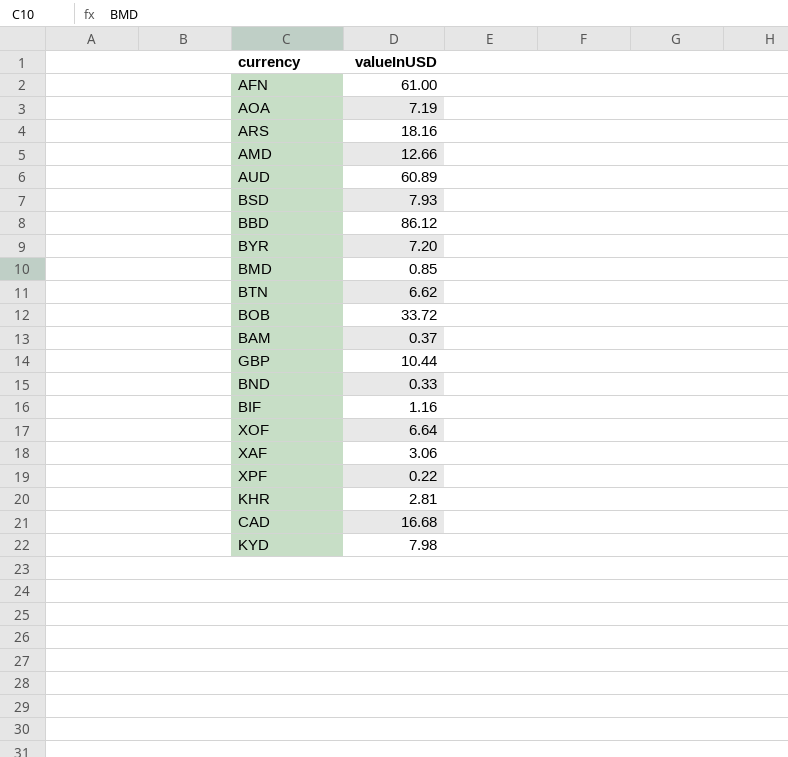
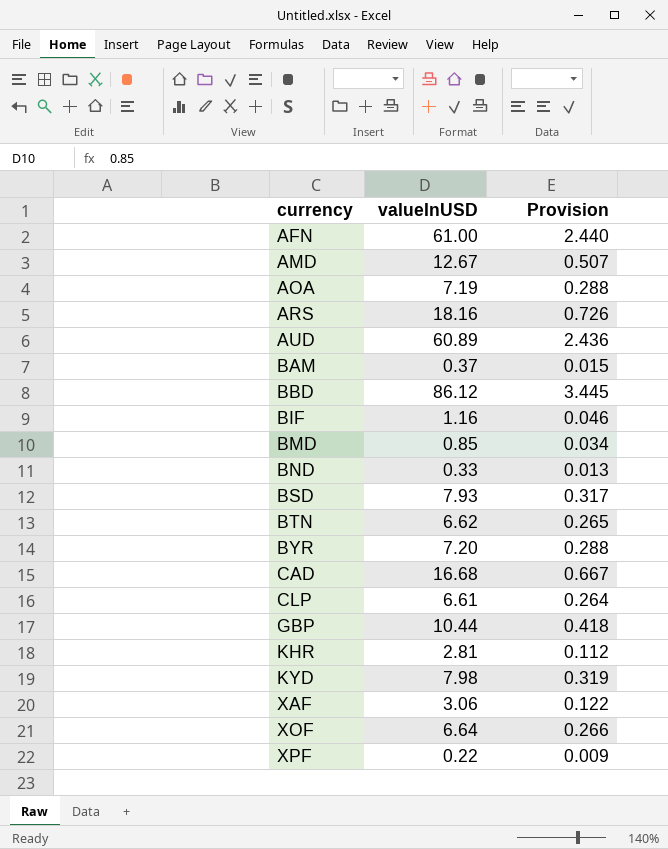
row order: none -> currency ascending
column Provision | formula: none -> [valueInUSD] * 0.04
row BOB: 33.72 -> none
AMD | valueInUSD: 12.66 -> 12.67
row CLP: none -> 6.61 | 0.264

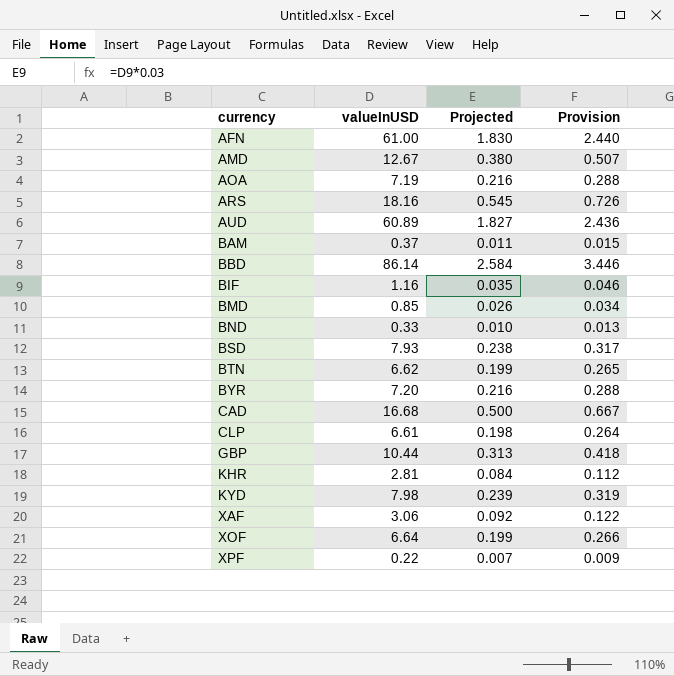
column Projected | formula: none -> [valueInUSD] * 0.03
BBD | valueInUSD: 86.12 -> 86.14
BBD | Provision: 3.445 -> 3.446

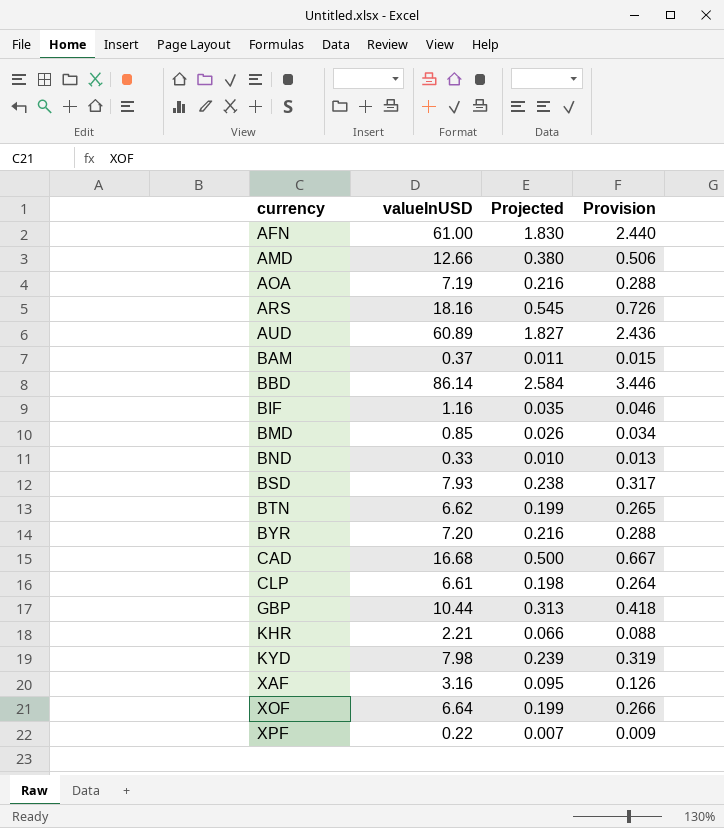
AMD | valueInUSD: 12.67 -> 12.66
AMD | Provision: 0.507 -> 0.506
KHR | valueInUSD: 2.81 -> 2.21
KHR | Projected: 0.084 -> 0.066
KHR | Provision: 0.112 -> 0.088
XAF | valueInUSD: 3.06 -> 3.16
XAF | Projected: 0.092 -> 0.095
XAF | Provision: 0.122 -> 0.126

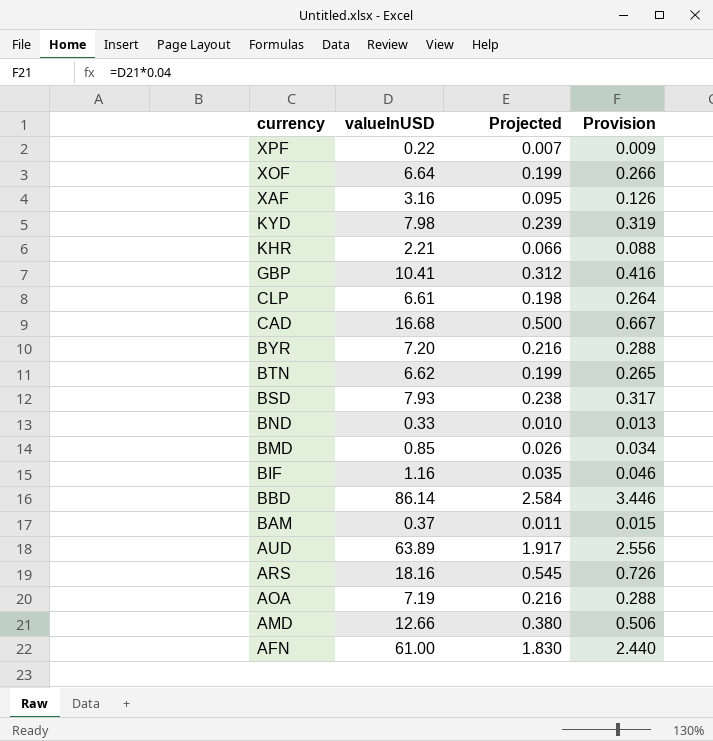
row order: currency ascending -> currency descending
GBP | valueInUSD: 10.44 -> 10.41
GBP | Projected: 0.313 -> 0.312
GBP | Provision: 0.418 -> 0.416
AUD | valueInUSD: 60.89 -> 63.89
AUD | Projected: 1.827 -> 1.917
AUD | Provision: 2.436 -> 2.556

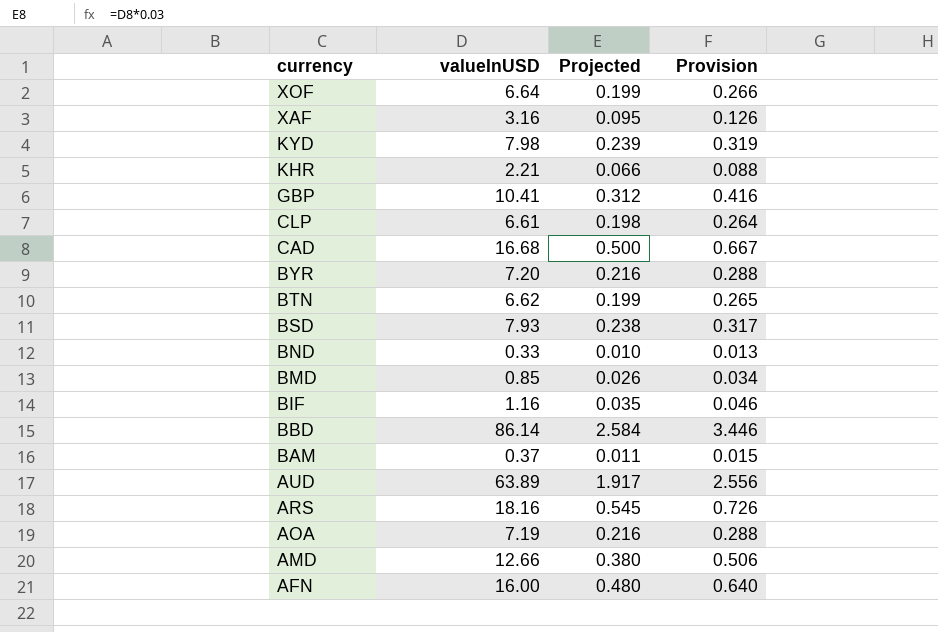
row XPF: 0.22 | 0.007 | 0.009 -> none
AFN | valueInUSD: 61.00 -> 16.00
AFN | Projected: 1.830 -> 0.480
AFN | Provision: 2.440 -> 0.640

